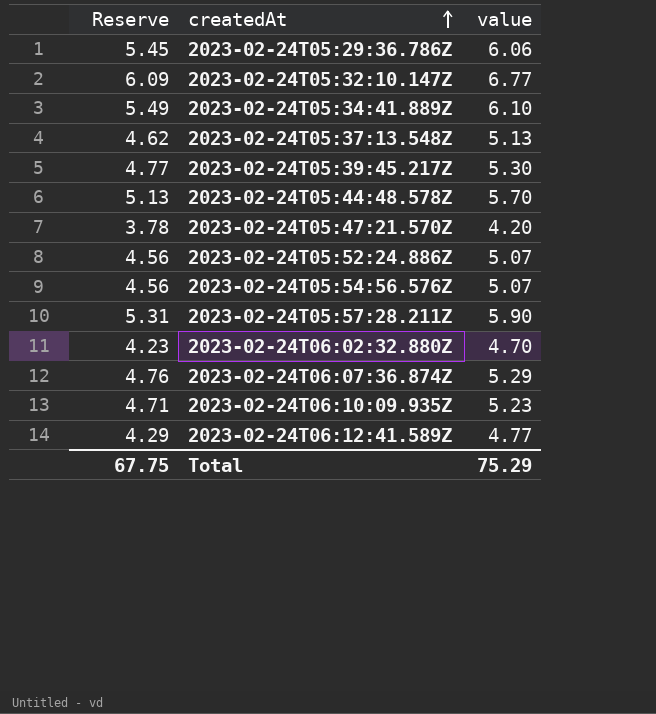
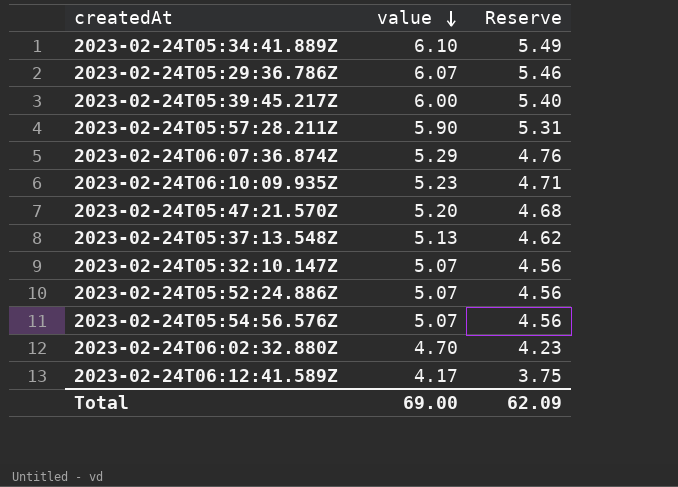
row order: createdAt ascending -> value descending
column Reserve | position: 1 -> 3
row 2023-02-24T05:44:48.578Z: 5.13 | 5.70 -> none
2023-02-24T05:29:36.786Z | value: 6.06 -> 6.07
2023-02-24T05:29:36.786Z | Reserve: 5.45 -> 5.46
2023-02-24T05:39:45.217Z | value: 5.30 -> 6.00
2023-02-24T05:39:45.217Z | Reserve: 4.77 -> 5.40
2023-02-24T05:47:21.570Z | value: 4.20 -> 5.20
2023-02-24T05:47:21.570Z | Reserve: 3.78 -> 4.68
2023-02-24T05:32:10.147Z | value: 6.77 -> 5.07
2023-02-24T05:32:10.147Z | Reserve: 6.09 -> 4.56
2023-02-24T06:12:41.589Z | value: 4.77 -> 4.17
2023-02-24T06:12:41.589Z | Reserve: 4.29 -> 3.75
Total | value: 75.29 -> 69.00
Total | Reserve: 67.75 -> 62.09

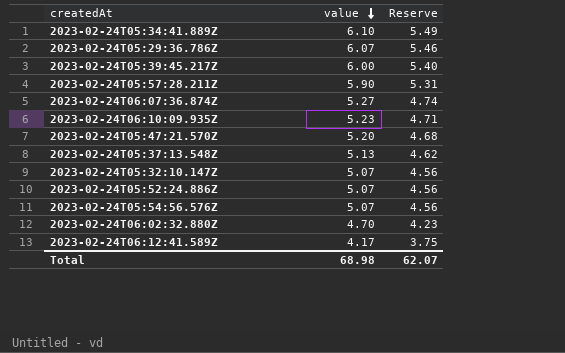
2023-02-24T06:07:36.874Z | value: 5.29 -> 5.27
2023-02-24T06:07:36.874Z | Reserve: 4.76 -> 4.74
Total | value: 69.00 -> 68.98
Total | Reserve: 62.09 -> 62.07

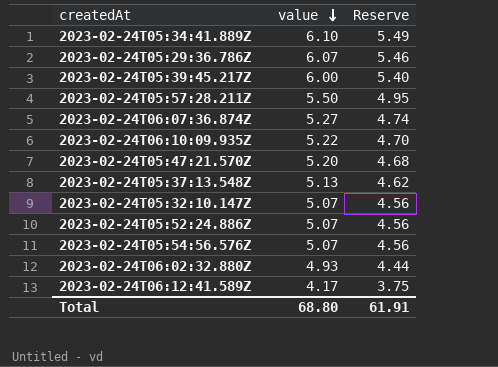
2023-02-24T05:57:28.211Z | value: 5.90 -> 5.50
2023-02-24T05:57:28.211Z | Reserve: 5.31 -> 4.95
2023-02-24T06:10:09.935Z | value: 5.23 -> 5.22
2023-02-24T06:10:09.935Z | Reserve: 4.71 -> 4.70
2023-02-24T06:02:32.880Z | value: 4.70 -> 4.93
2023-02-24T06:02:32.880Z | Reserve: 4.23 -> 4.44
Total | value: 68.98 -> 68.80
Total | Reserve: 62.07 -> 61.91

